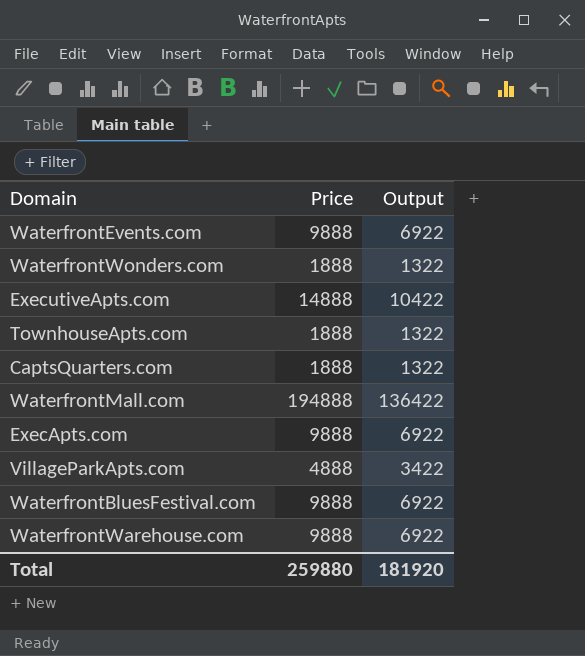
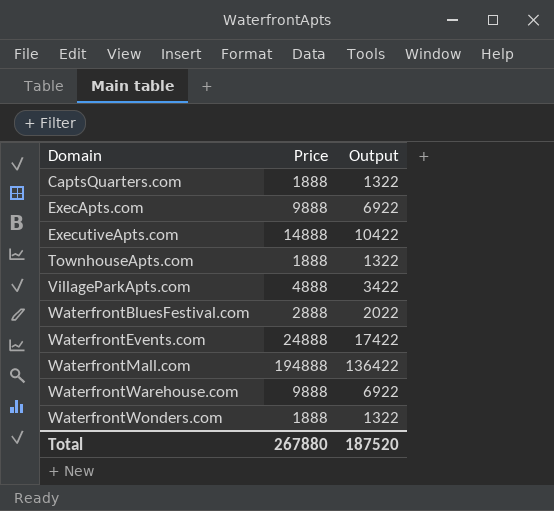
row order: none -> Domain ascending
WaterfrontBluesFestival.com | Price: 9888 -> 2888
WaterfrontBluesFestival.com | Output: 6922 -> 2022
WaterfrontEvents.com | Price: 9888 -> 24888
WaterfrontEvents.com | Output: 6922 -> 17422
Total | Price: 259880 -> 267880
Total | Output: 181920 -> 187520

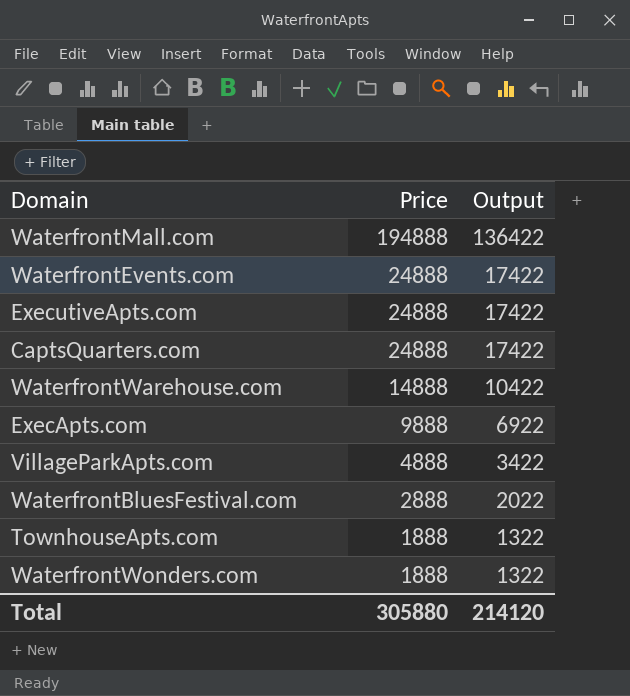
row order: Domain ascending -> Price descending
ExecutiveApts.com | Price: 14888 -> 24888
ExecutiveApts.com | Output: 10422 -> 17422
CaptsQuarters.com | Price: 1888 -> 24888
CaptsQuarters.com | Output: 1322 -> 17422
WaterfrontWarehouse.com | Price: 9888 -> 14888
WaterfrontWarehouse.com | Output: 6922 -> 10422
Total | Price: 267880 -> 305880
Total | Output: 187520 -> 214120

